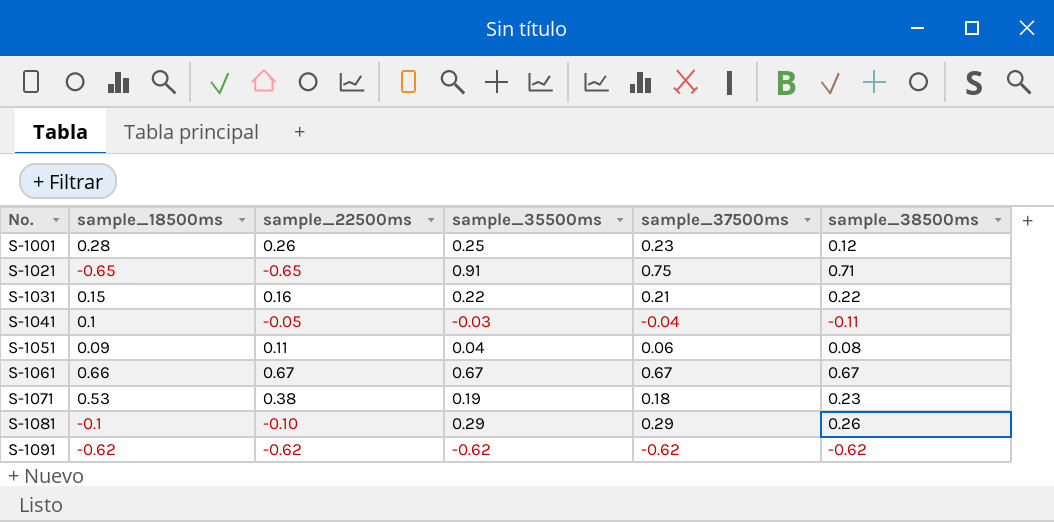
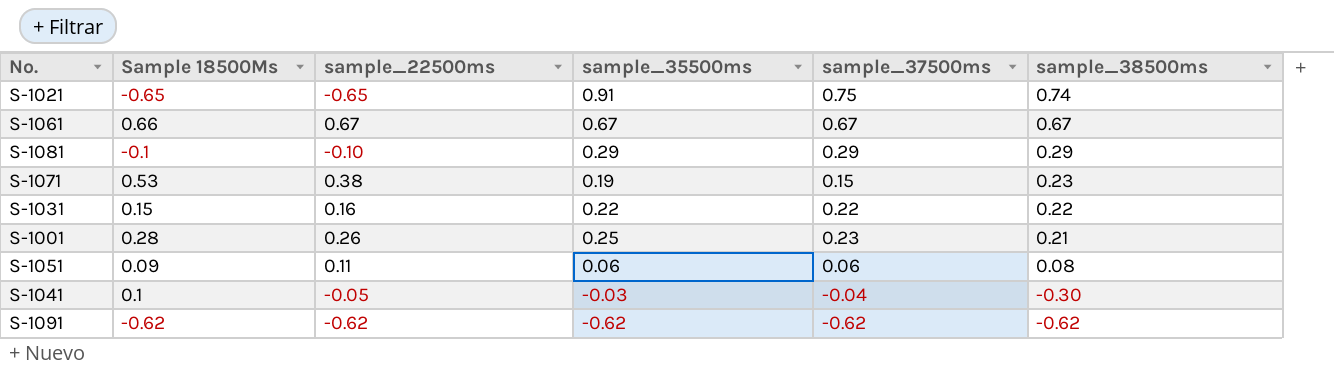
row order: No. ascending -> sample_38500ms descending
column name: sample_18500ms -> Sample 18500Ms
S-1021 | sample_38500ms: 0.71 -> 0.74
S-1081 | sample_38500ms: 0.26 -> 0.29
S-1071 | sample_37500ms: 0.18 -> 0.15
S-1031 | sample_37500ms: 0.21 -> 0.22
S-1001 | sample_38500ms: 0.12 -> 0.21
S-1051 | sample_35500ms: 0.04 -> 0.06
S-1041 | sample_38500ms: -0.11 -> -0.30

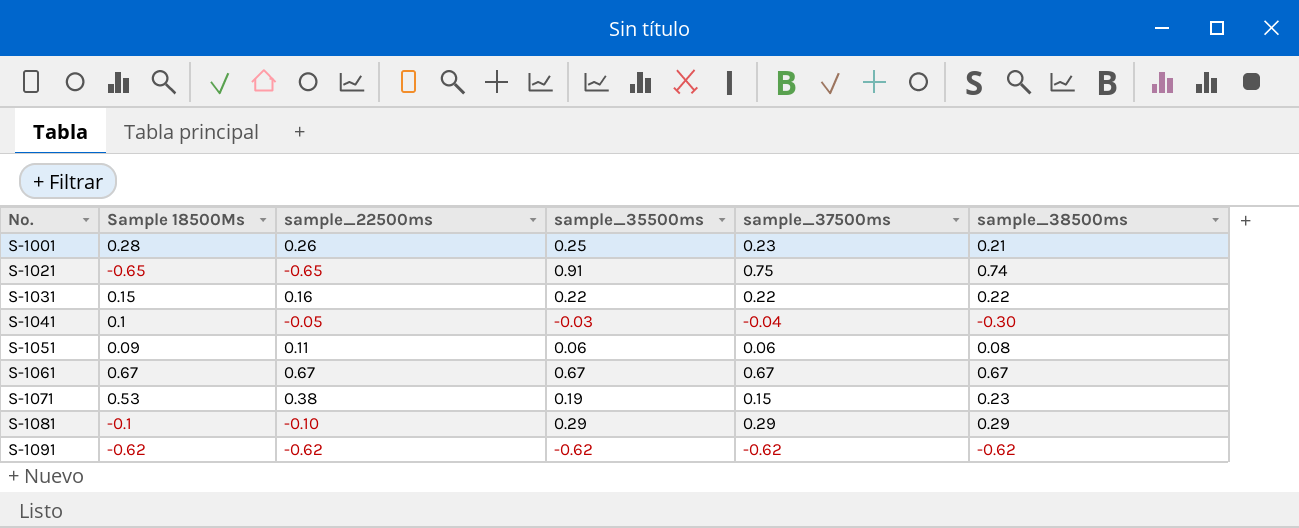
row order: sample_38500ms descending -> No. ascending
S-1061 | Sample 18500Ms: 0.66 -> 0.67

